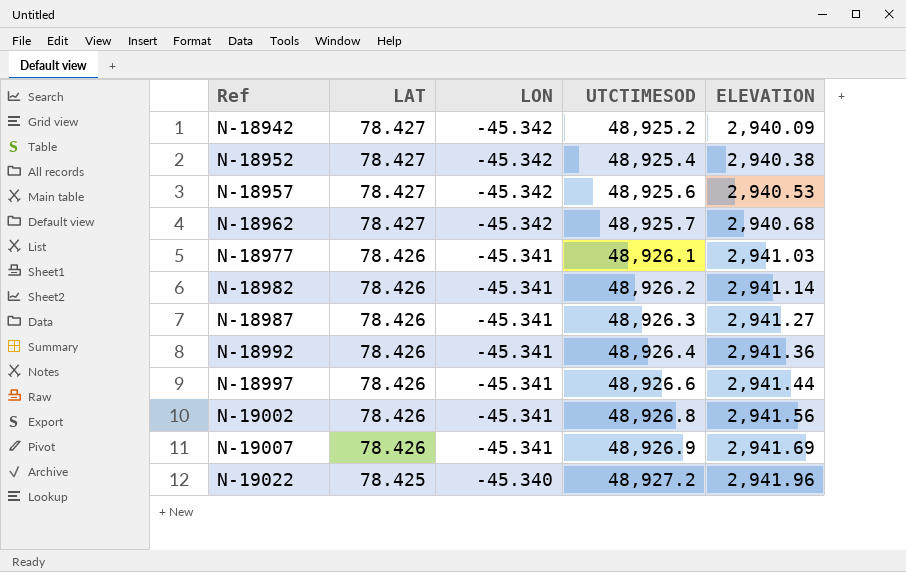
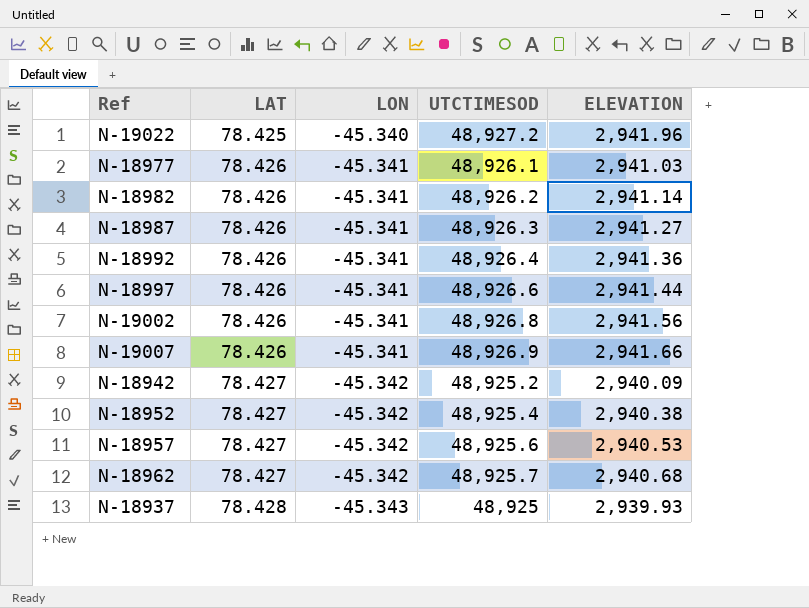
row order: Ref ascending -> LAT ascending
N-19007 | ELEVATION: 2,941.69 -> 2,941.66
row N-18937: none -> 78.428 | -45.343 | 48,925 | 2,939.93

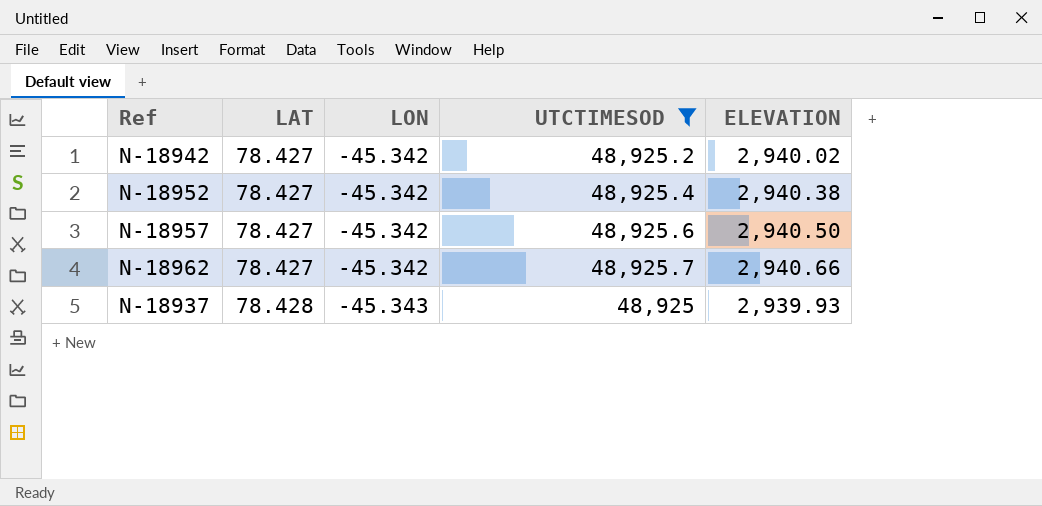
filter: none -> UTCTIMESOD <= 48,925.7
N-18942 | ELEVATION: 2,940.09 -> 2,940.02
N-18957 | ELEVATION: 2,940.53 -> 2,940.50
N-18962 | ELEVATION: 2,940.68 -> 2,940.66

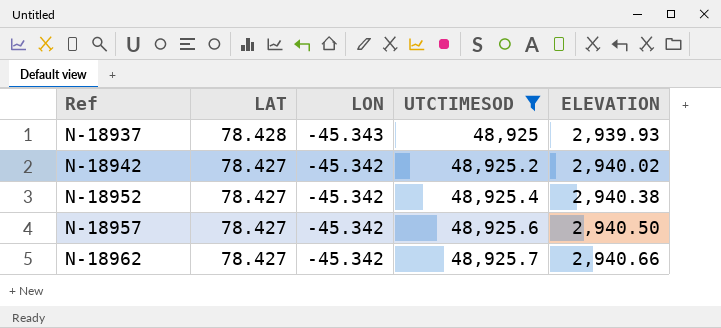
row order: LAT ascending -> Ref ascending

